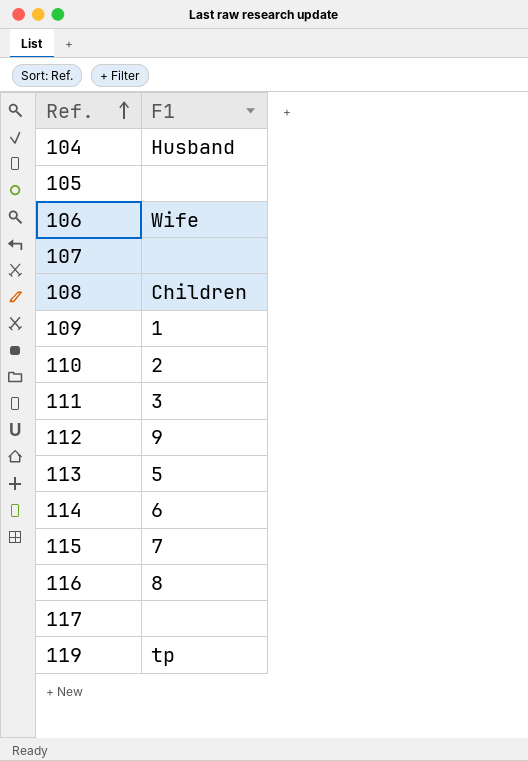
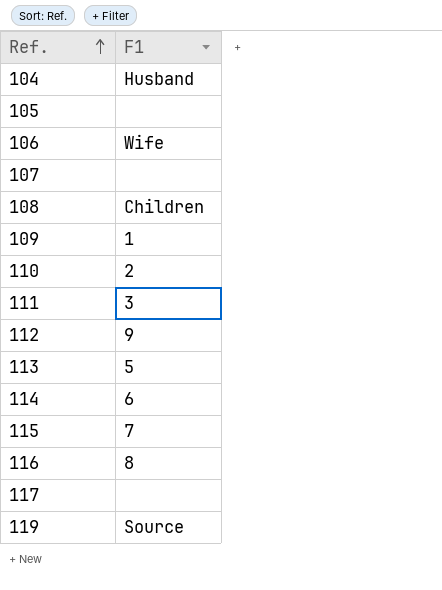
119 | F1: tp -> Source

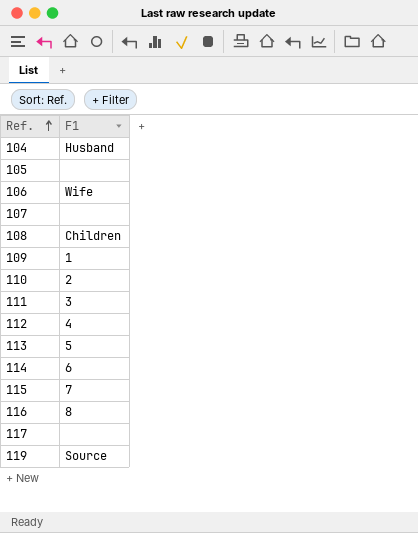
112 | F1: 9 -> 4

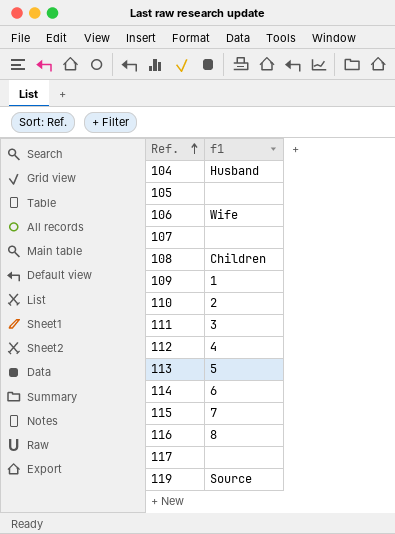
column name: F1 -> f1

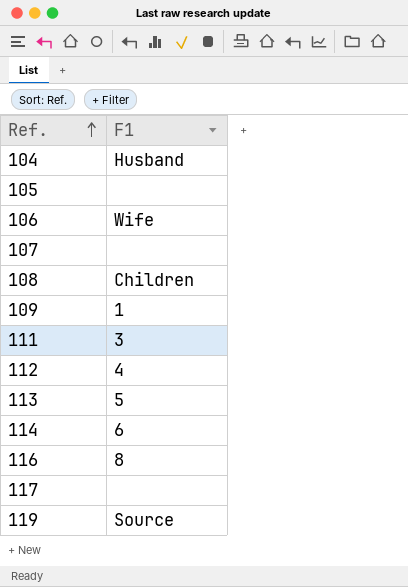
column name: f1 -> F1
row 110: 2 -> none
row 115: 7 -> none

